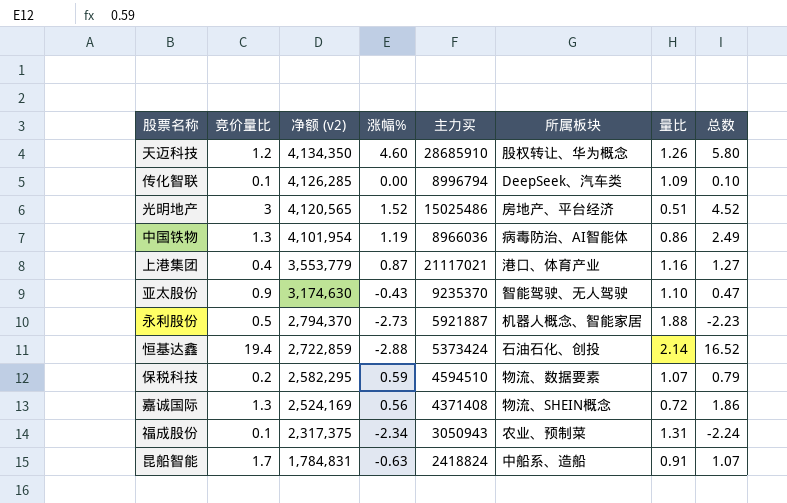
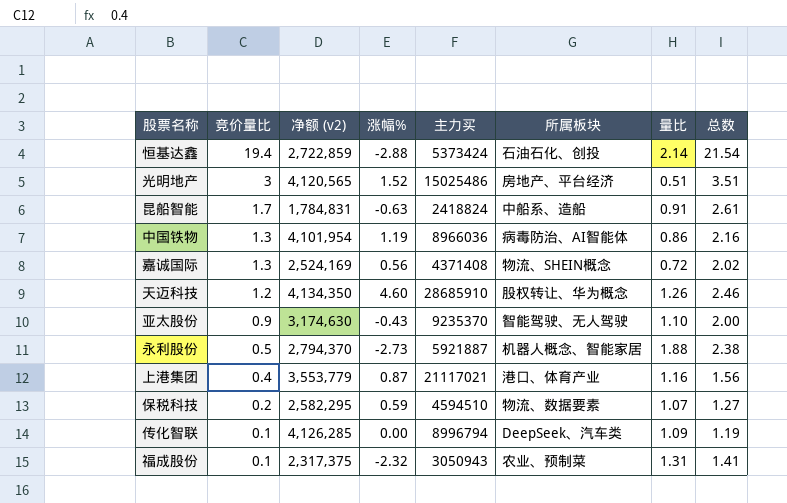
row order: 净额 (v2) descending -> 竞价量比 descending
column 总数 | formula: [竞价量比] + [涨幅%] -> [竞价量比] + [量比]
福成股份 | 涨幅%: -2.34 -> -2.32

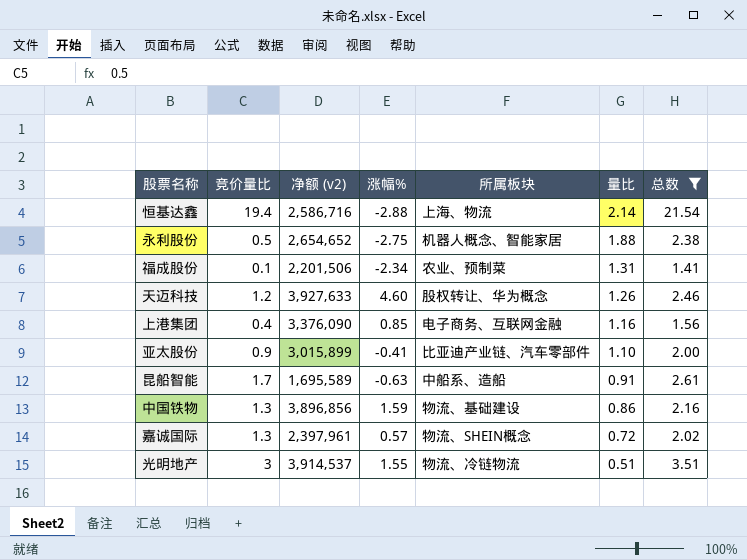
filter: none -> 总数 >= 1.41
row order: 竞价量比 descending -> 量比 descending
column 主力买 | position: 5 -> none
恒基达鑫 | 净额 (v2): 2,722,859 -> 2,586,716
恒基达鑫 | 所属板块: 石油石化、创投 -> 上海、物流
永利股份 | 净额 (v2): 2,794,370 -> 2,654,652
永利股份 | 涨幅%: -2.73 -> -2.75
福成股份 | 净额 (v2): 2,317,375 -> 2,201,506
福成股份 | 涨幅%: -2.32 -> -2.34
天迈科技 | 净额 (v2): 4,134,350 -> 3,927,633
上港集团 | 净额 (v2): 3,553,779 -> 3,376,090
上港集团 | 涨幅%: 0.87 -> 0.85
上港集团 | 所属板块: 港口、体育产业 -> 电子商务、互联网金融
亚太股份 | 净额 (v2): 3,174,630 -> 3,015,899
亚太股份 | 涨幅%: -0.43 -> -0.41
亚太股份 | 所属板块: 智能驾驶、无人驾驶 -> 比亚迪产业链、汽车零部件
昆船智能 | 净额 (v2): 1,784,831 -> 1,695,589
中国铁物 | 净额 (v2): 4,101,954 -> 3,896,856
中国铁物 | 涨幅%: 1.19 -> 1.59
中国铁物 | 所属板块: 病毒防治、AI智能体 -> 物流、基础建设
嘉诚国际 | 净额 (v2): 2,524,169 -> 2,397,961
嘉诚国际 | 涨幅%: 0.56 -> 0.57
光明地产 | 净额 (v2): 4,120,565 -> 3,914,537
光明地产 | 涨幅%: 1.52 -> 1.55
光明地产 | 所属板块: 房地产、平台经济 -> 物流、冷链物流

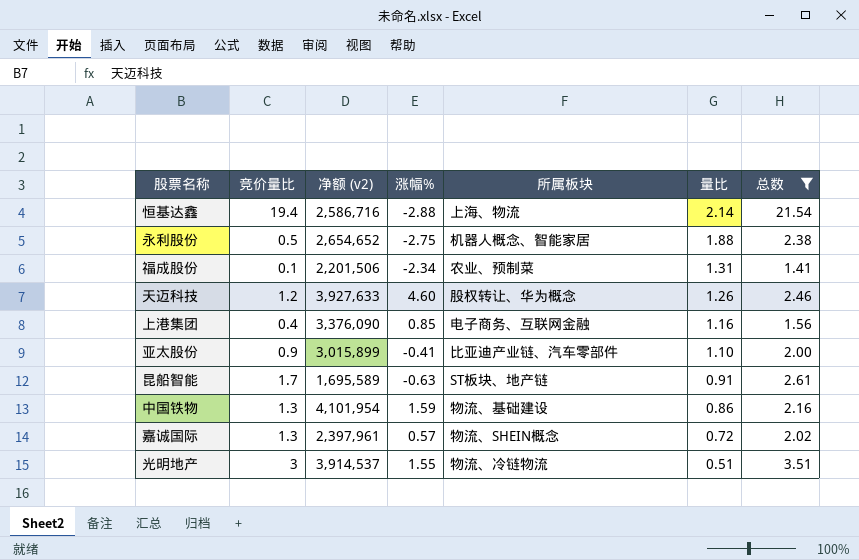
昆船智能 | 所属板块: 中船系、造船 -> ST板块、地产链
中国铁物 | 净额 (v2): 3,896,856 -> 4,101,954

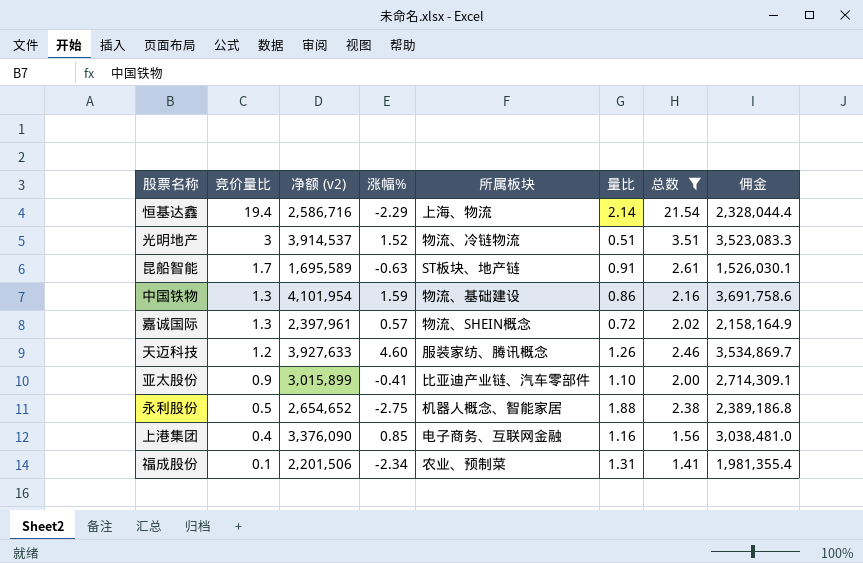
row order: 量比 descending -> 竞价量比 descending
column 佣金 | formula: none -> [净额 (v2)] * 0.9
恒基达鑫 | 涨幅%: -2.88 -> -2.29
光明地产 | 涨幅%: 1.55 -> 1.52
天迈科技 | 所属板块: 股权转让、华为概念 -> 服装家纺、腾讯概念

